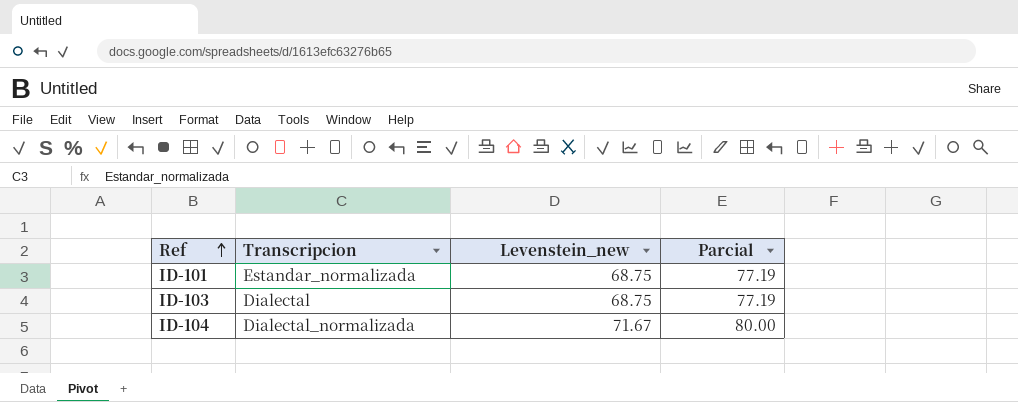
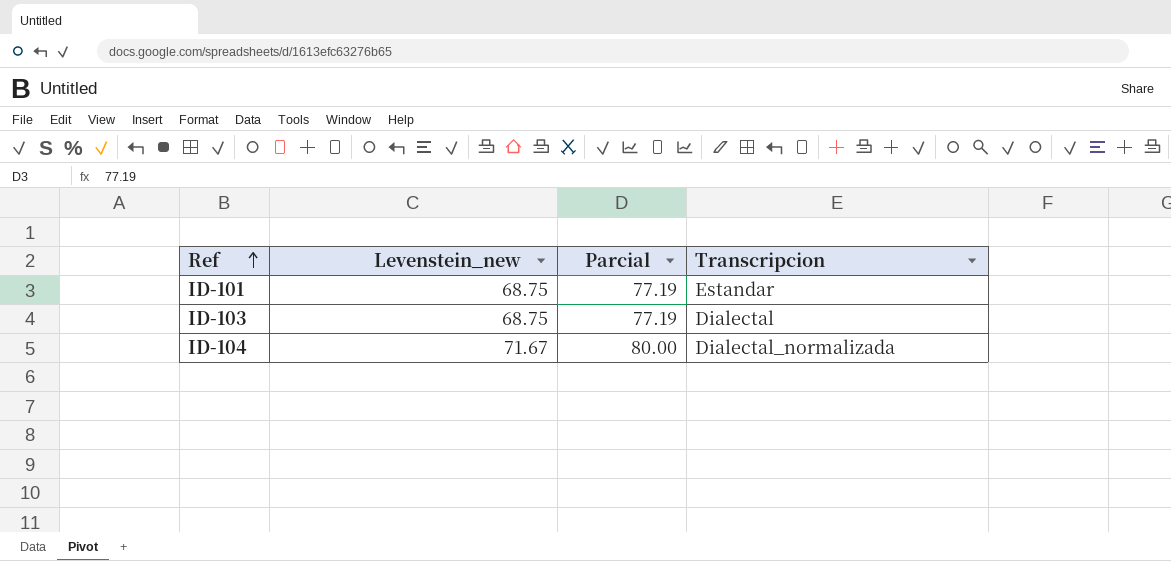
column Transcripcion | position: 2 -> 4
ID-101 | Transcripcion: Estandar_normalizada -> Estandar

